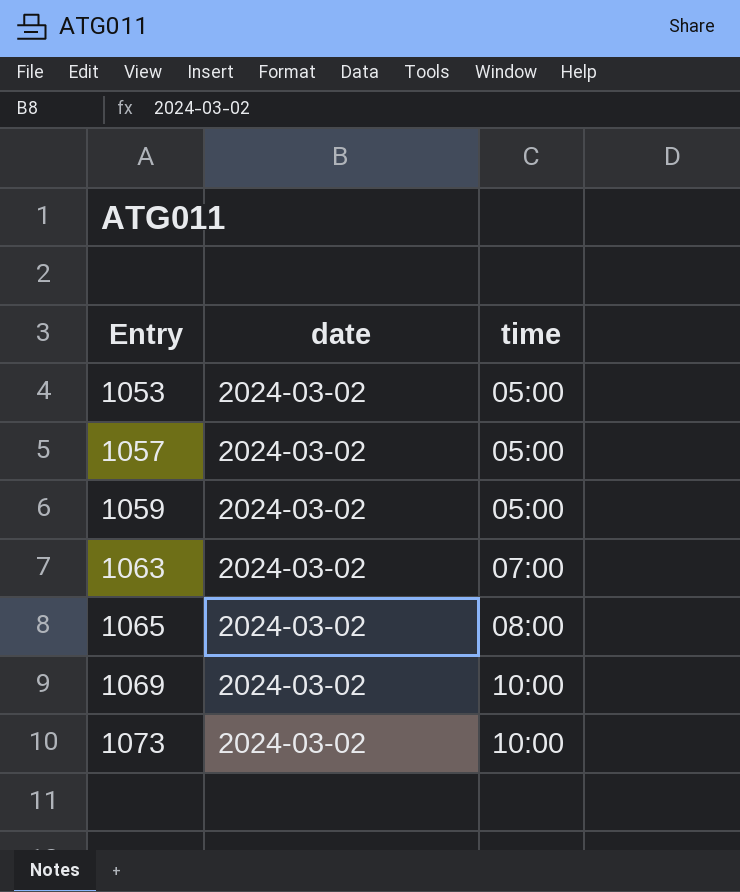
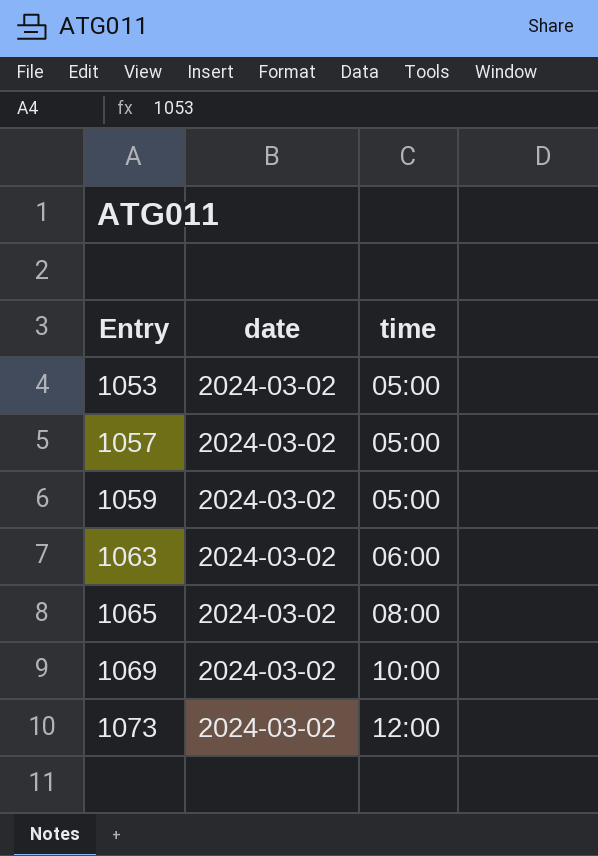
1063 | time: 07:00 -> 06:00
1073 | time: 10:00 -> 12:00

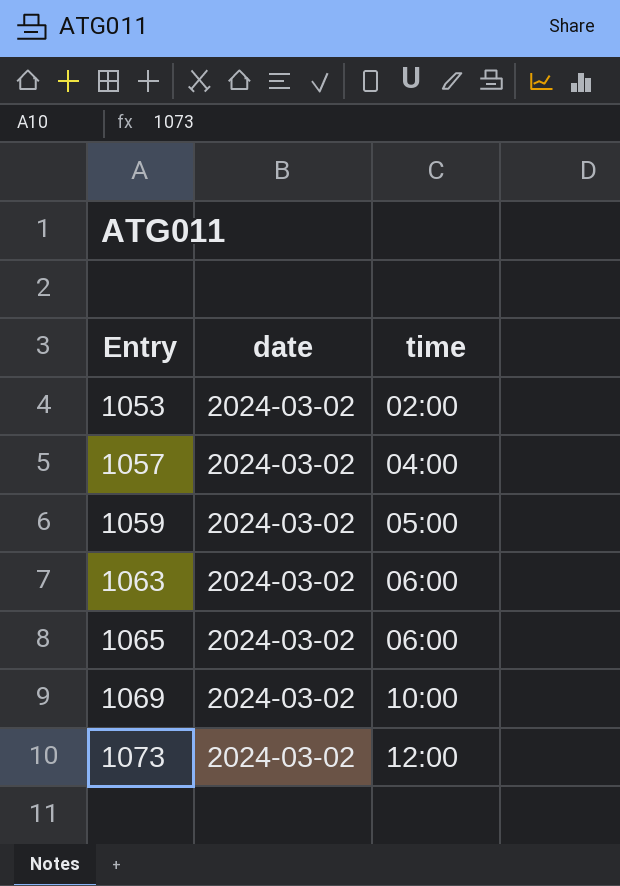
1053 | time: 05:00 -> 02:00
1057 | time: 05:00 -> 04:00
1065 | time: 08:00 -> 06:00

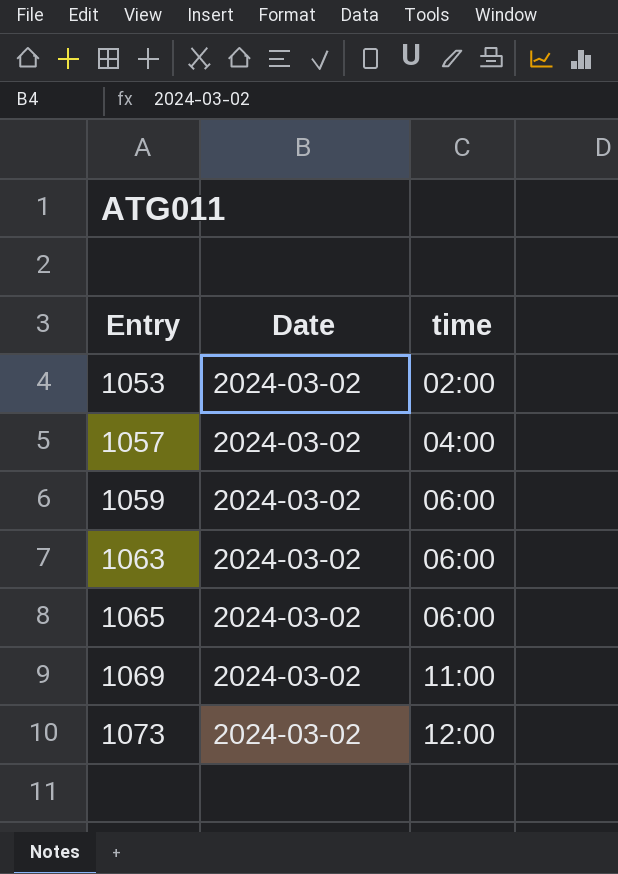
column name: date -> Date
1059 | time: 05:00 -> 06:00
1069 | time: 10:00 -> 11:00

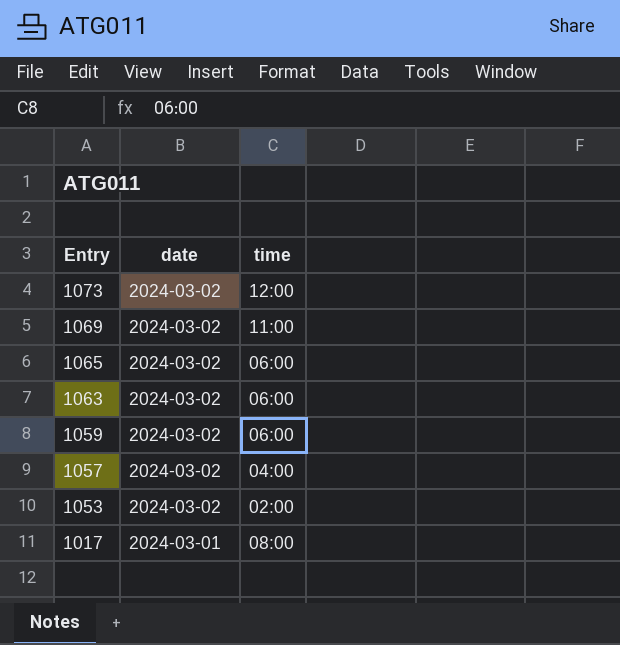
row order: Entry ascending -> Entry descending
column name: Date -> date
row 1017: none -> 2024-03-01 | 08:00

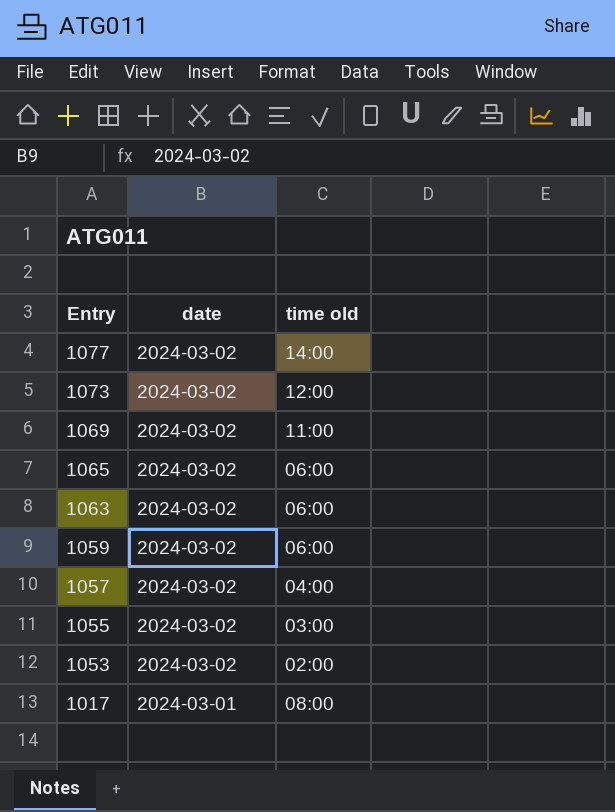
column name: time -> time old
row 1077: none -> 2024-03-02 | 14:00
row 1055: none -> 2024-03-02 | 03:00

